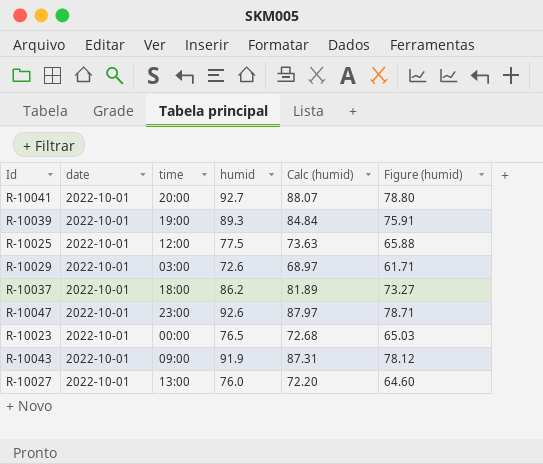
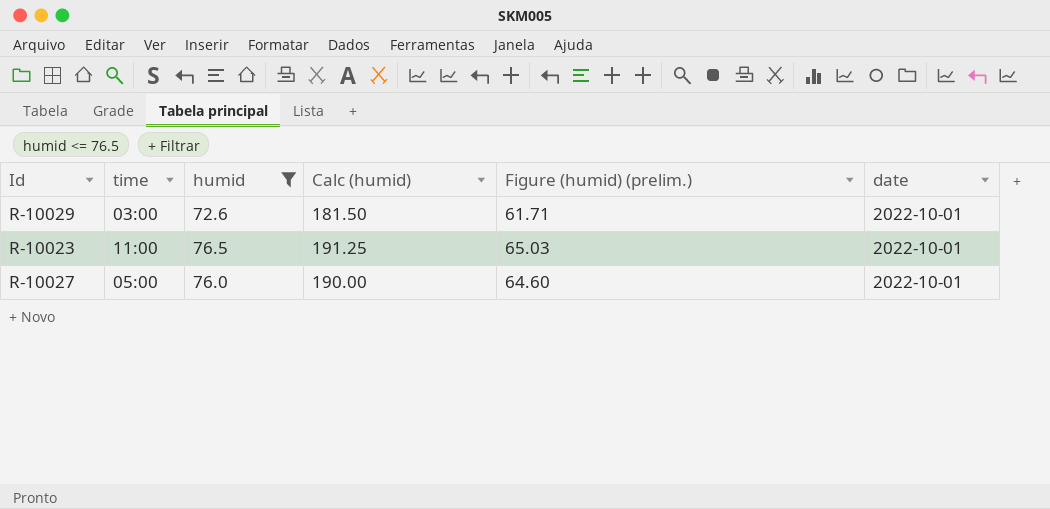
filter: none -> humid <= 76.5
column Calc (humid) | formula: [humid] * 0.95 -> [humid] * 2.5
column name: Figure (humid) -> Figure (humid) (prelim.)
column date | position: 2 -> 6
R-10023 | time: 00:00 -> 11:00
R-10027 | time: 13:00 -> 05:00

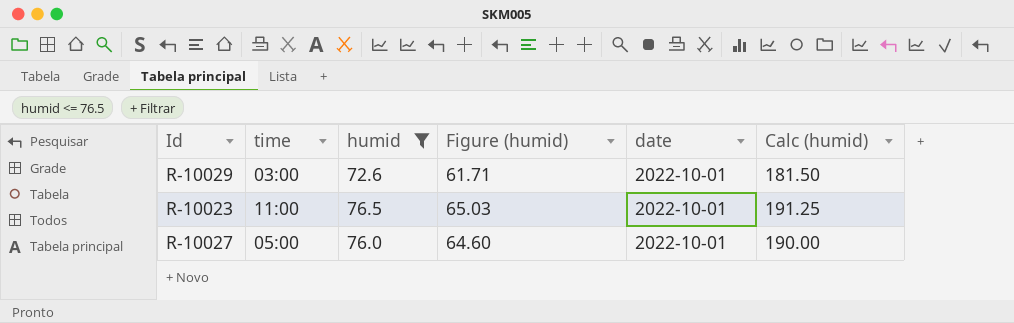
column name: Figure (humid) (prelim.) -> Figure (humid)
column Calc (humid) | position: 4 -> 6

